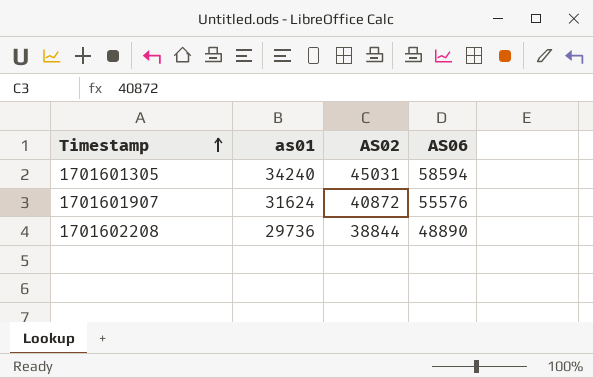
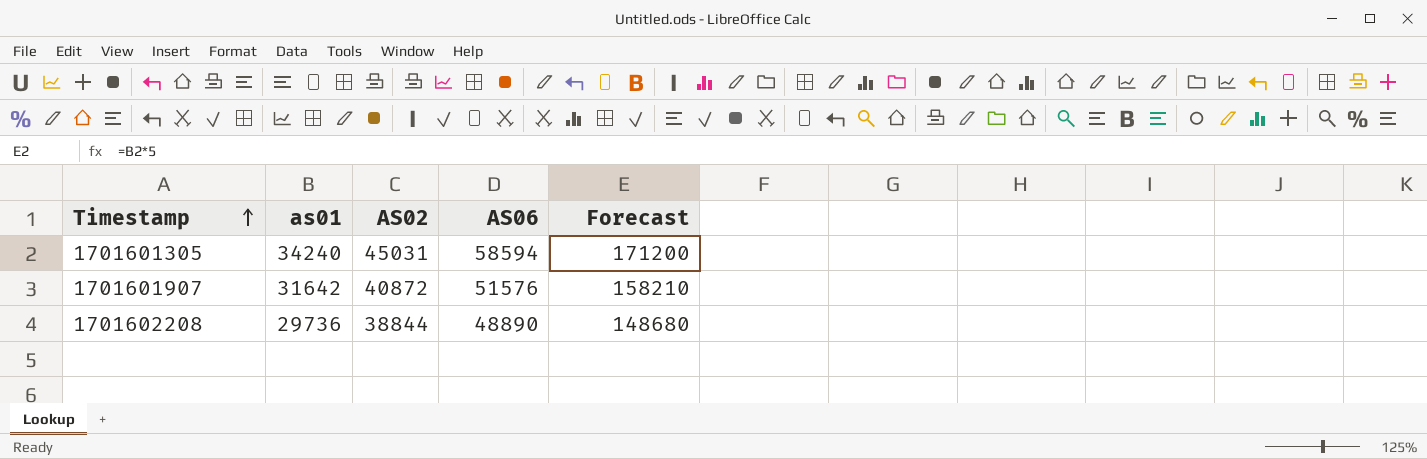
column Forecast | formula: none -> [as01] * 5
1701601907 | as01: 31624 -> 31642
1701601907 | AS06: 55576 -> 51576

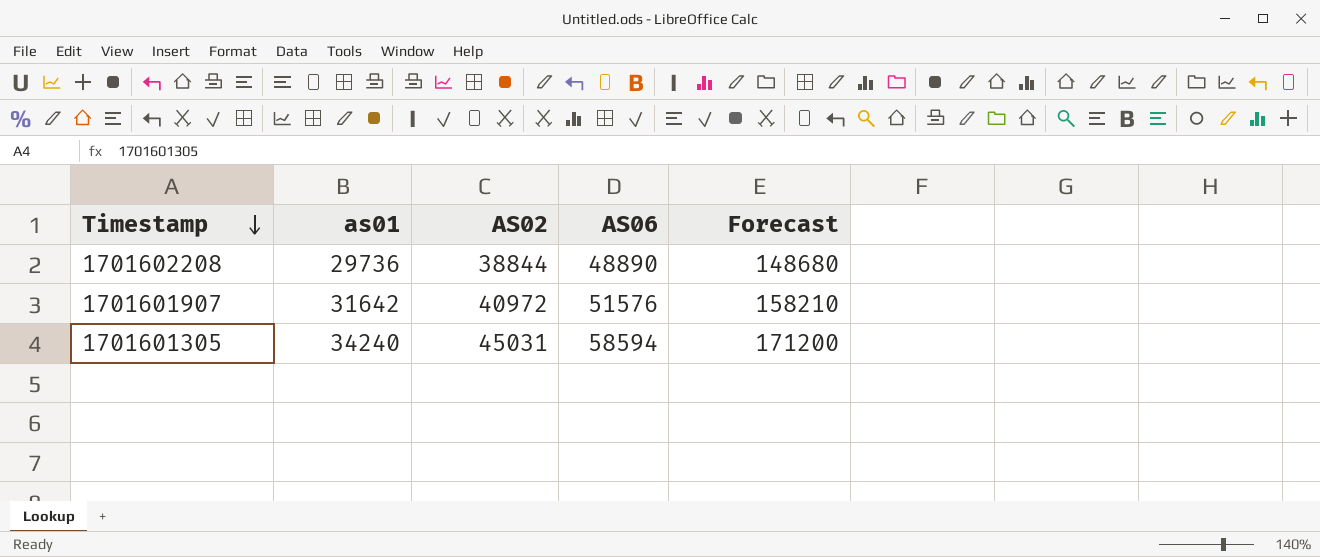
row order: Timestamp ascending -> Timestamp descending
1701601907 | AS02: 40872 -> 40972

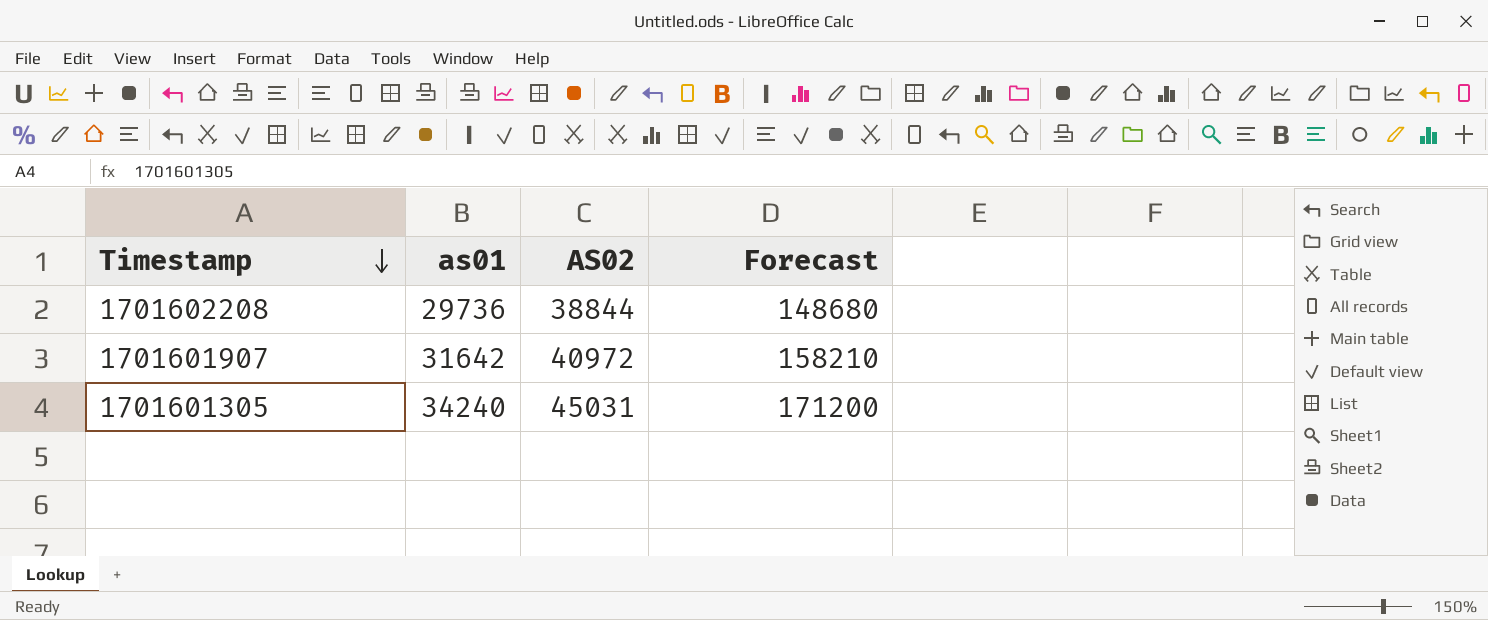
column AS06 | position: 4 -> none

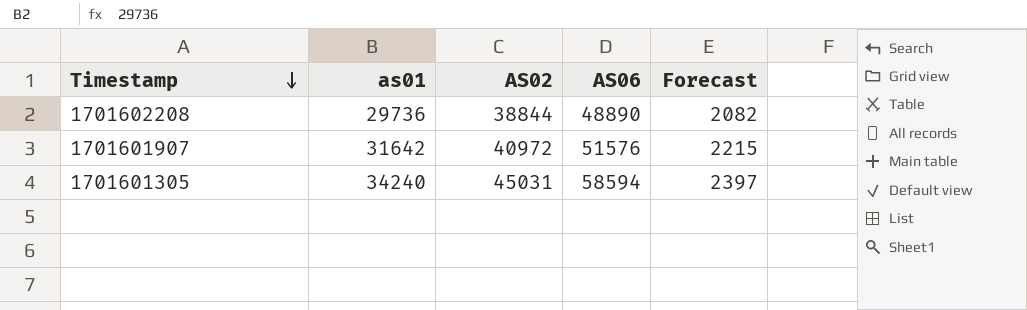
column AS06 | position: none -> 4
column Forecast | formula: [as01] * 5 -> [as01] * 0.07

